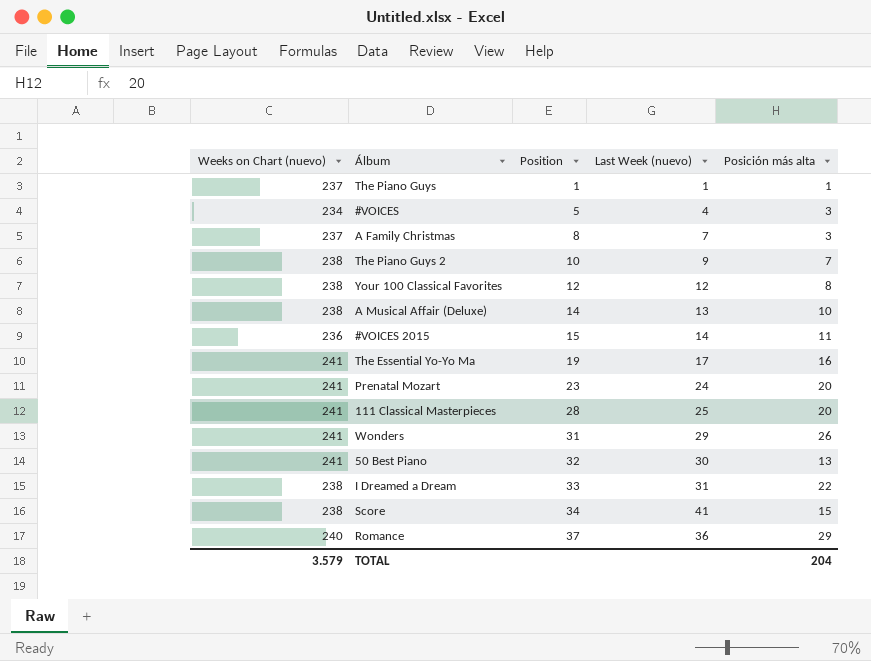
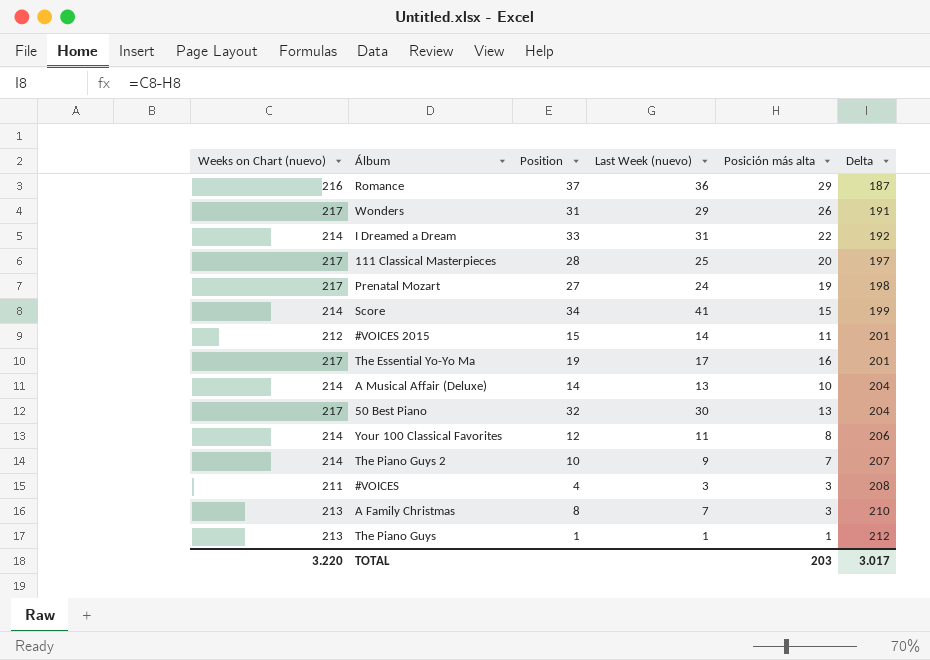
row order: Position ascending -> Delta ascending
column Delta | formula: none -> [Weeks on Chart (nuevo)] - [Posición más alta]
Romance | Weeks on Chart (nuevo): 240 -> 216
Wonders | Weeks on Chart (nuevo): 241 -> 217
I Dreamed a Dream | Weeks on Chart (nuevo): 238 -> 214
111 Classical Masterpieces | Weeks on Chart (nuevo): 241 -> 217
Prenatal Mozart | Weeks on Chart (nuevo): 241 -> 217
Prenatal Mozart | Position: 23 -> 27
Prenatal Mozart | Posición más alta: 20 -> 19
Score | Weeks on Chart (nuevo): 238 -> 214
#VOICES 2015 | Weeks on Chart (nuevo): 236 -> 212
The Essential Yo-Yo Ma | Weeks on Chart (nuevo): 241 -> 217
A Musical Affair (Deluxe) | Weeks on Chart (nuevo): 238 -> 214
50 Best Piano | Weeks on Chart (nuevo): 241 -> 217
Your 100 Classical Favorites | Weeks on Chart (nuevo): 238 -> 214
Your 100 Classical Favorites | Last Week (nuevo): 12 -> 11
The Piano Guys 2 | Weeks on Chart (nuevo): 238 -> 214
#VOICES | Weeks on Chart (nuevo): 234 -> 211
#VOICES | Position: 5 -> 4
#VOICES | Last Week (nuevo): 4 -> 3
A Family Christmas | Weeks on Chart (nuevo): 237 -> 213
The Piano Guys | Weeks on Chart (nuevo): 237 -> 213
TOTAL | Weeks on Chart (nuevo): 3.579 -> 3.220
TOTAL | Posición más alta: 204 -> 203

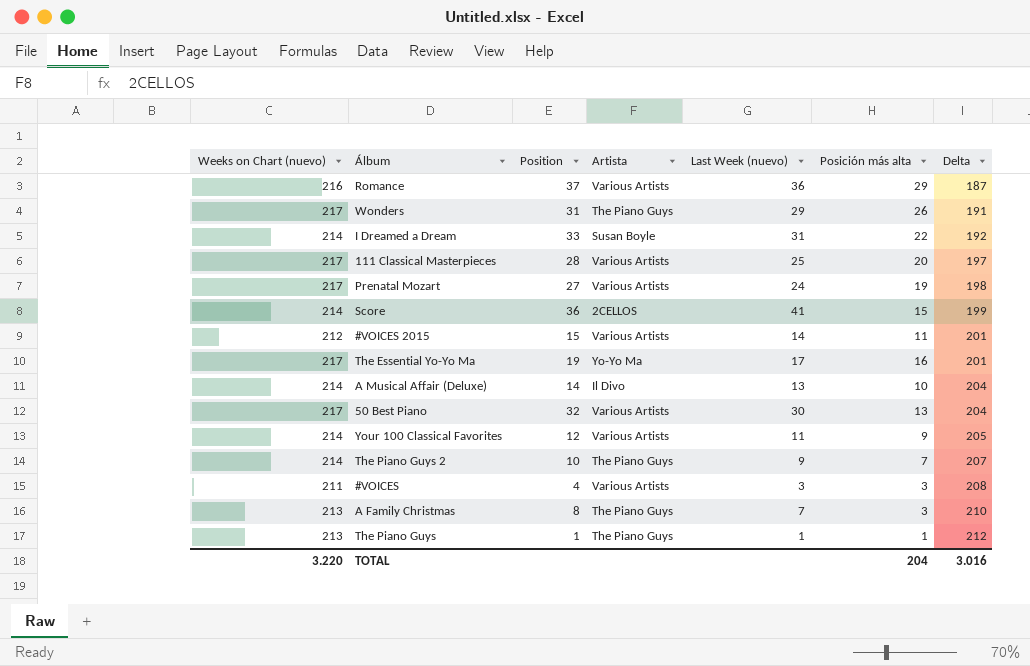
column Artista | position: none -> 4
Score | Position: 34 -> 36
Your 100 Classical Favorites | Posición más alta: 8 -> 9
Your 100 Classical Favorites | Delta: 206 -> 205
TOTAL | Posición más alta: 203 -> 204
TOTAL | Delta: 3.017 -> 3.016

